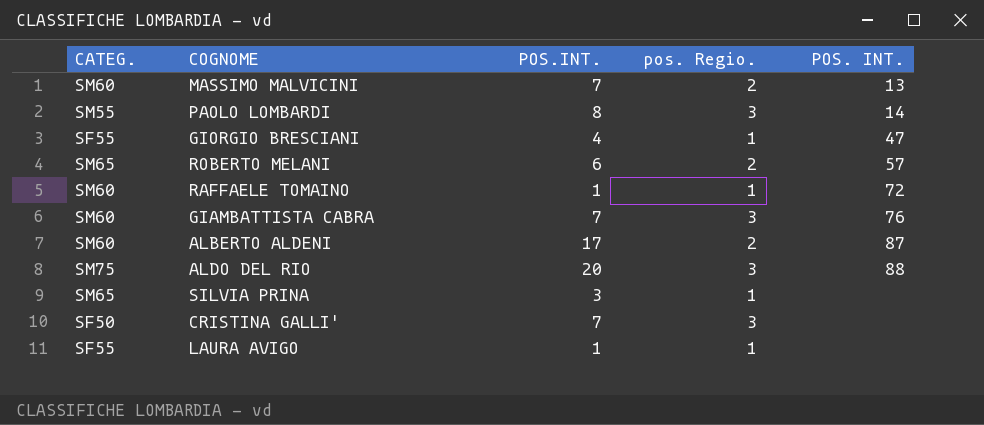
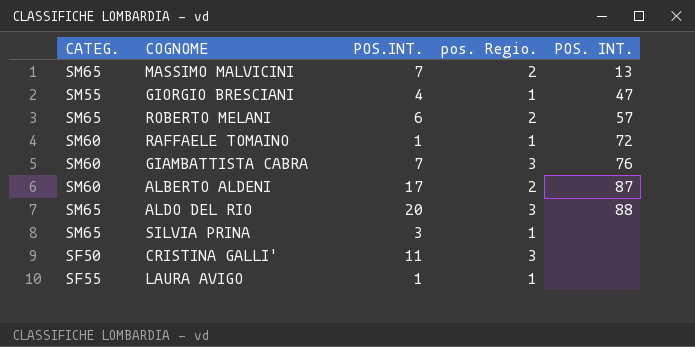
row PAOLO LOMBARDI: SM55 | 8 | 3 | 14 -> none
MASSIMO MALVICINI | CATEG.: SM60 -> SM65
GIORGIO BRESCIANI | CATEG.: SF55 -> SM55
ALDO DEL RIO | CATEG.: SM75 -> SM65
CRISTINA GALLI' | POS.INT.: 7 -> 11

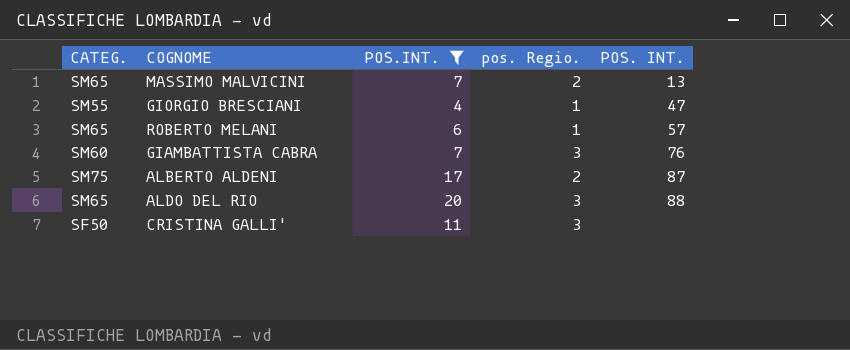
filter: none -> POS.INT. >= 4
ROBERTO MELANI | pos. Regio.: 2 -> 1
ALBERTO ALDENI | CATEG.: SM60 -> SM75

